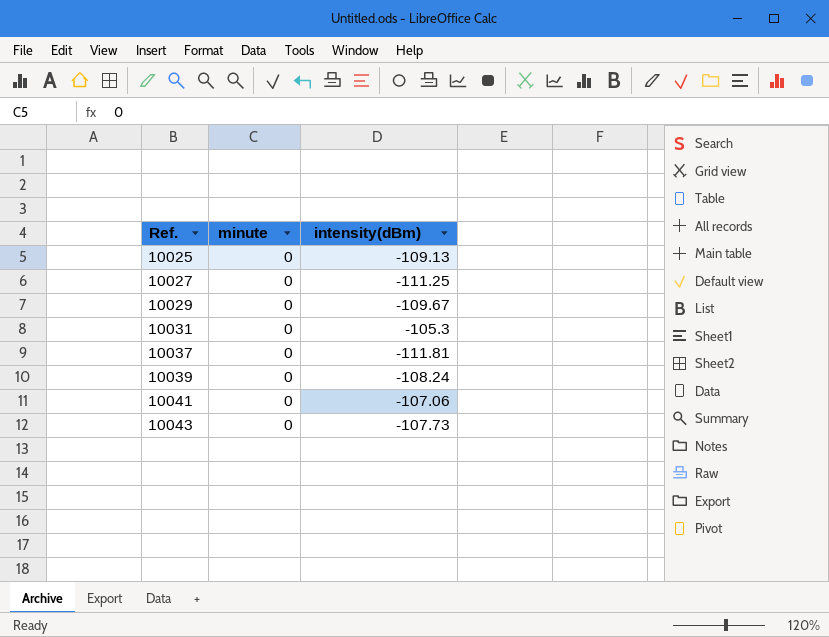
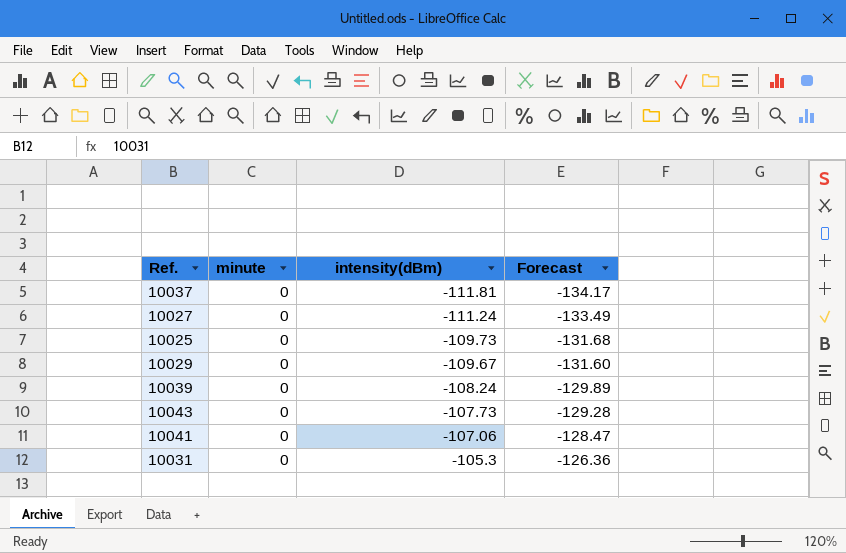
row order: Ref. ascending -> intensity(dBm) ascending
column Forecast | formula: none -> [intensity(dBm)] * 1.2
10027 | intensity(dBm): -111.25 -> -111.24
10025 | intensity(dBm): -109.13 -> -109.73

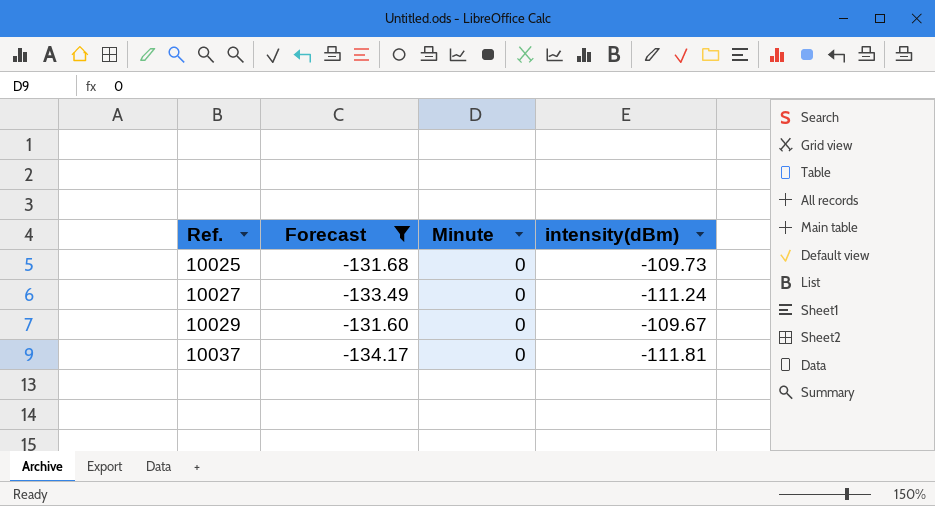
filter: none -> Forecast <= -131.60
row order: intensity(dBm) ascending -> Ref. ascending
column Forecast | position: 4 -> 2
column name: minute -> Minute

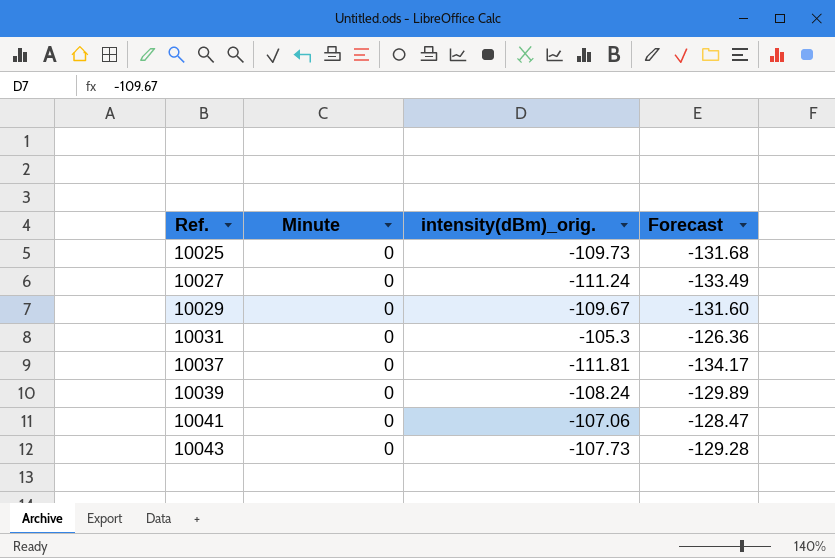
filter: Forecast <= -131.60 -> none
column name: intensity(dBm) -> intensity(dBm)_orig.
column Forecast | position: 2 -> 4

